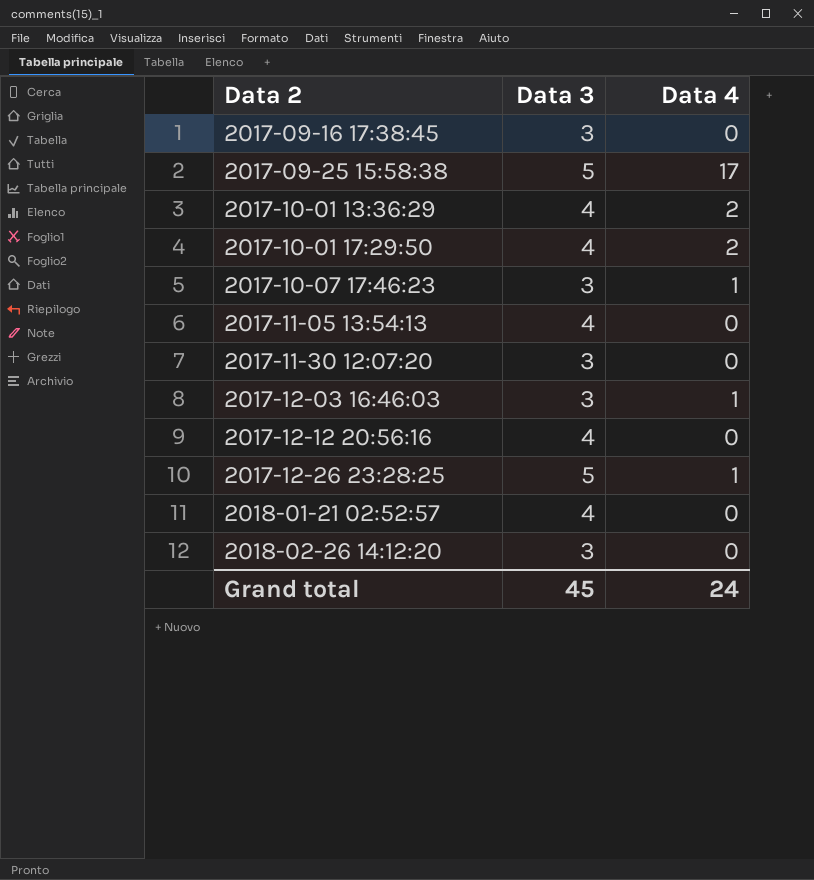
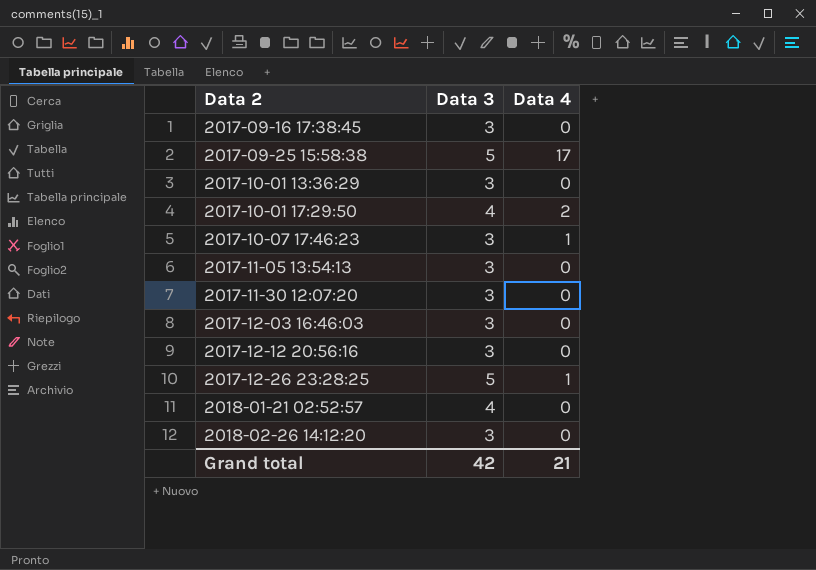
2017-10-01 13:36:29 | Data 3: 4 -> 3
2017-10-01 13:36:29 | Data 4: 2 -> 0
2017-11-05 13:54:13 | Data 3: 4 -> 3
2017-12-03 16:46:03 | Data 4: 1 -> 0
2017-12-12 20:56:16 | Data 3: 4 -> 3
Grand total | Data 3: 45 -> 42
Grand total | Data 4: 24 -> 21

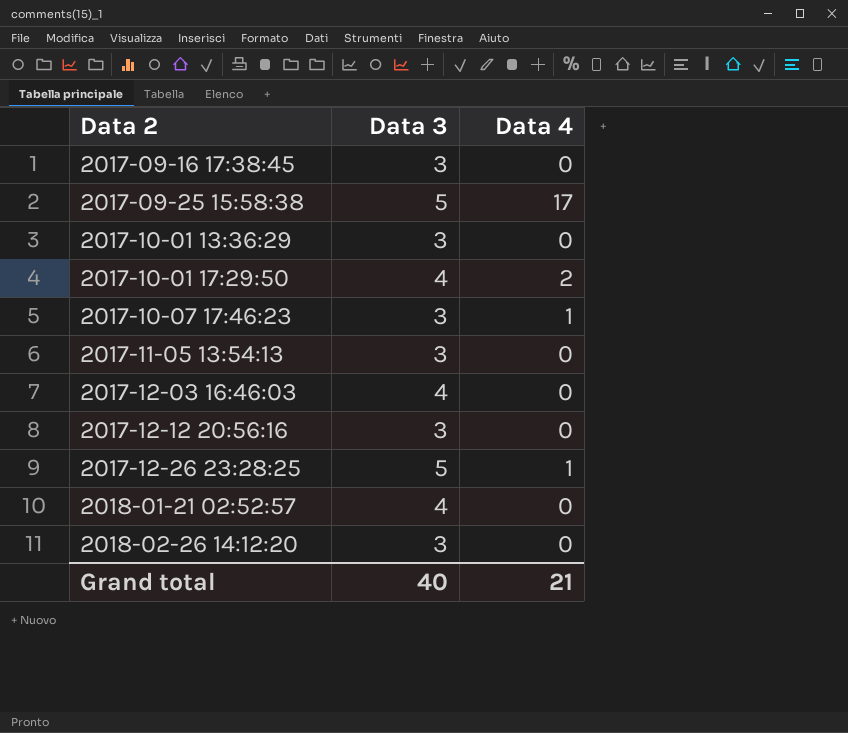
row 2017-11-30 12:07:20: 3 | 0 -> none
2017-12-03 16:46:03 | Data 3: 3 -> 4
Grand total | Data 3: 42 -> 40

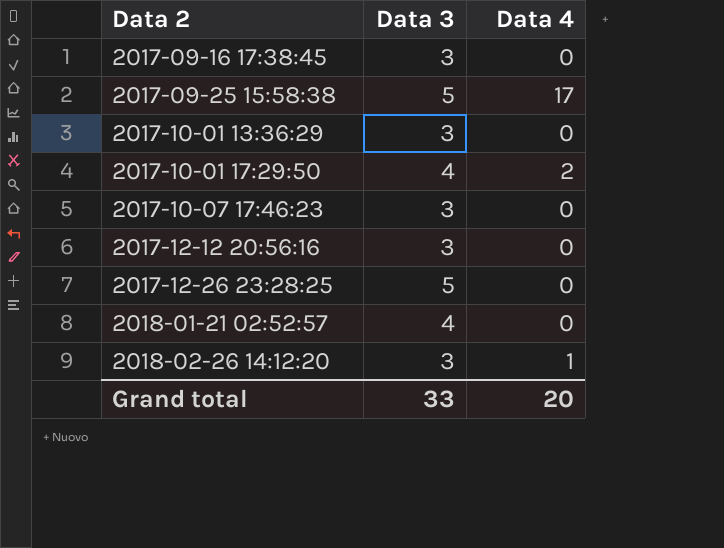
row 2017-11-05 13:54:13: 3 | 0 -> none
row 2017-12-03 16:46:03: 4 | 0 -> none
2017-10-07 17:46:23 | Data 4: 1 -> 0
2017-12-26 23:28:25 | Data 4: 1 -> 0
2018-02-26 14:12:20 | Data 4: 0 -> 1
Grand total | Data 3: 40 -> 33
Grand total | Data 4: 21 -> 20

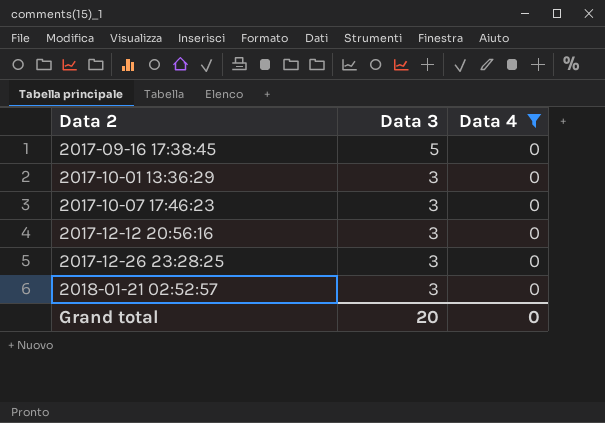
filter: none -> Data 4 = 0
2017-09-16 17:38:45 | Data 3: 3 -> 5
2017-12-26 23:28:25 | Data 3: 5 -> 3
2018-01-21 02:52:57 | Data 3: 4 -> 3
Grand total | Data 3: 33 -> 20
Grand total | Data 4: 20 -> 0

